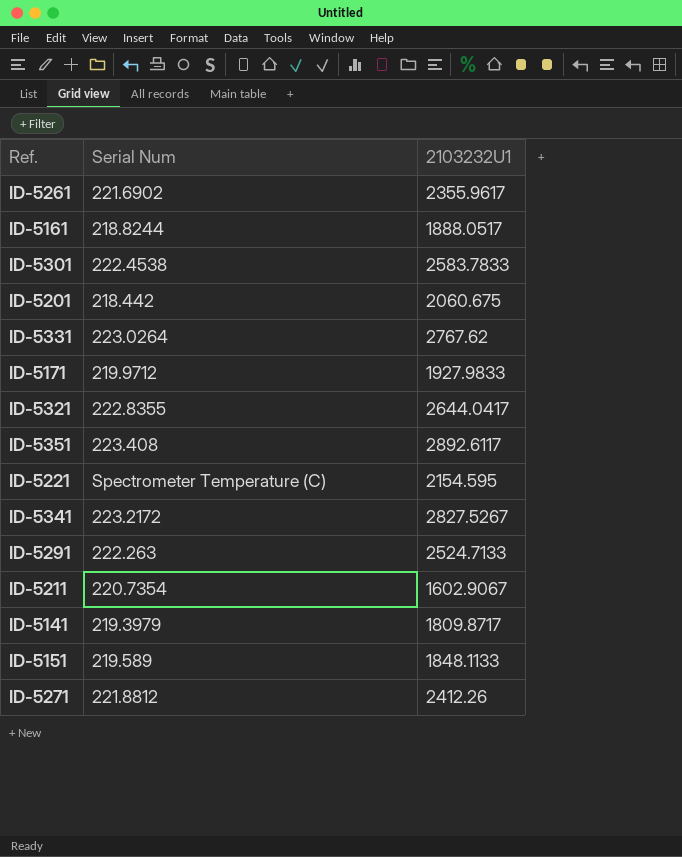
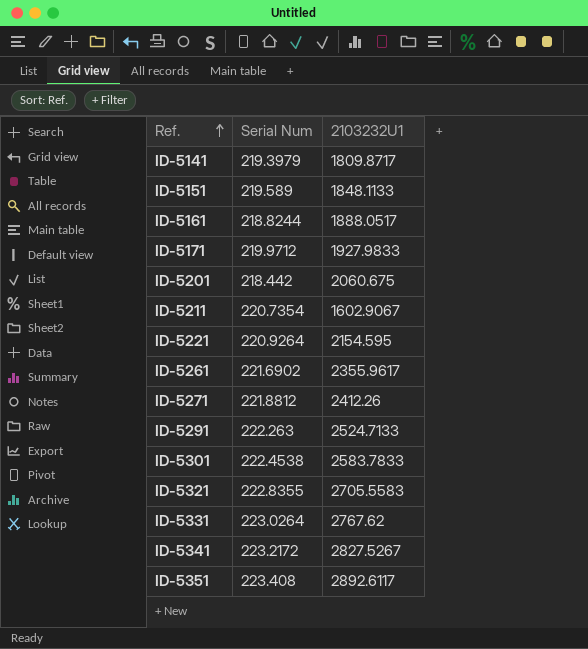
row order: none -> Ref. ascending
ID-5221 | Serial Num: Spectrometer Temperature (C) -> 220.9264
ID-5321 | 2103232U1: 2644.0417 -> 2705.5583

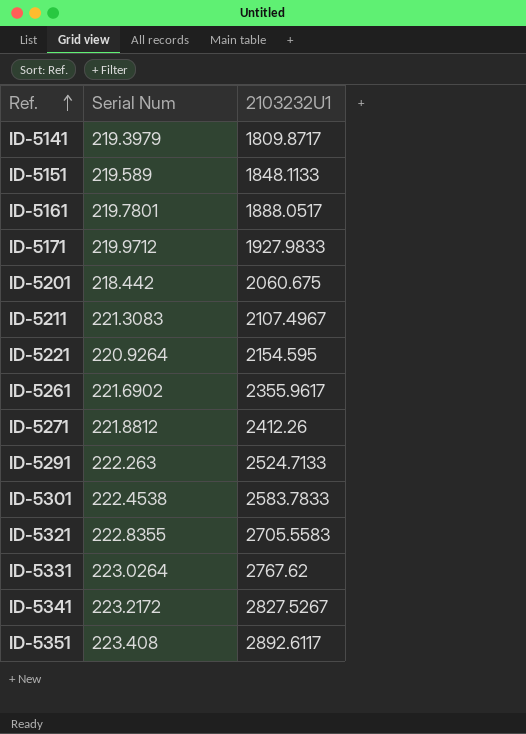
ID-5161 | Serial Num: 218.8244 -> 219.7801
ID-5211 | Serial Num: 220.7354 -> 221.3083
ID-5211 | 2103232U1: 1602.9067 -> 2107.4967

